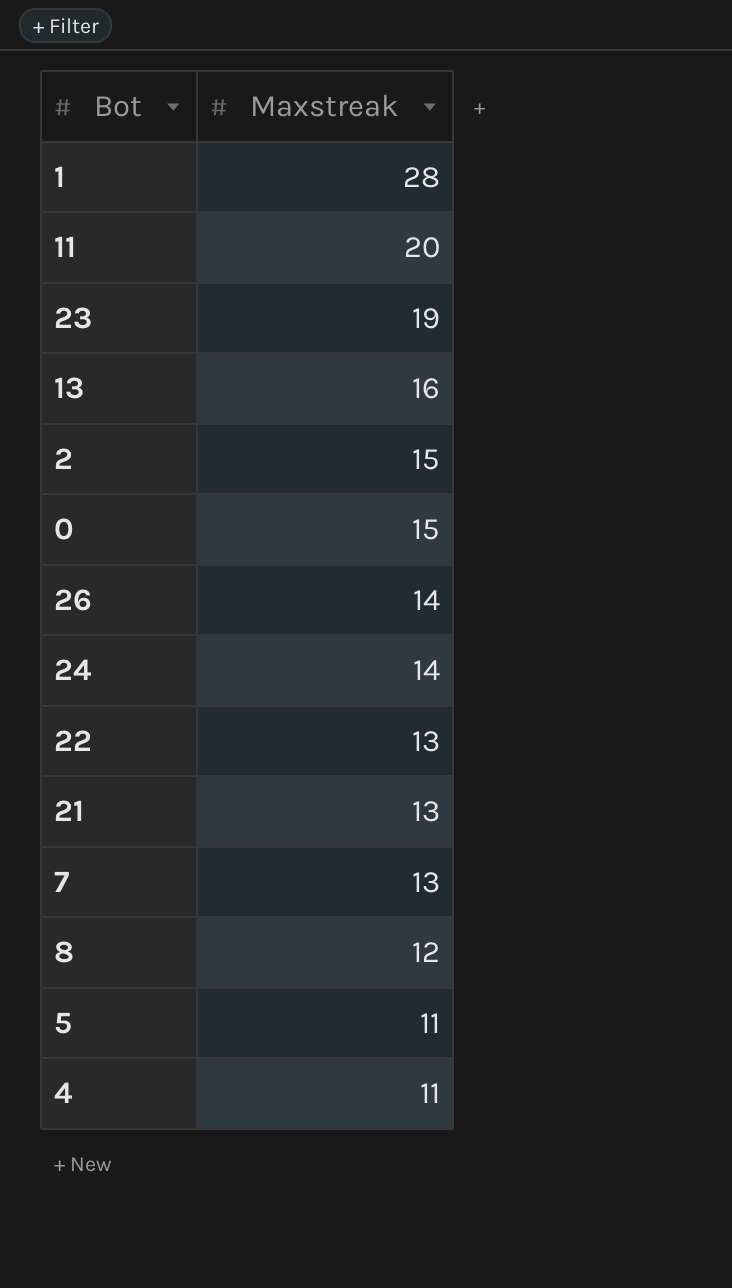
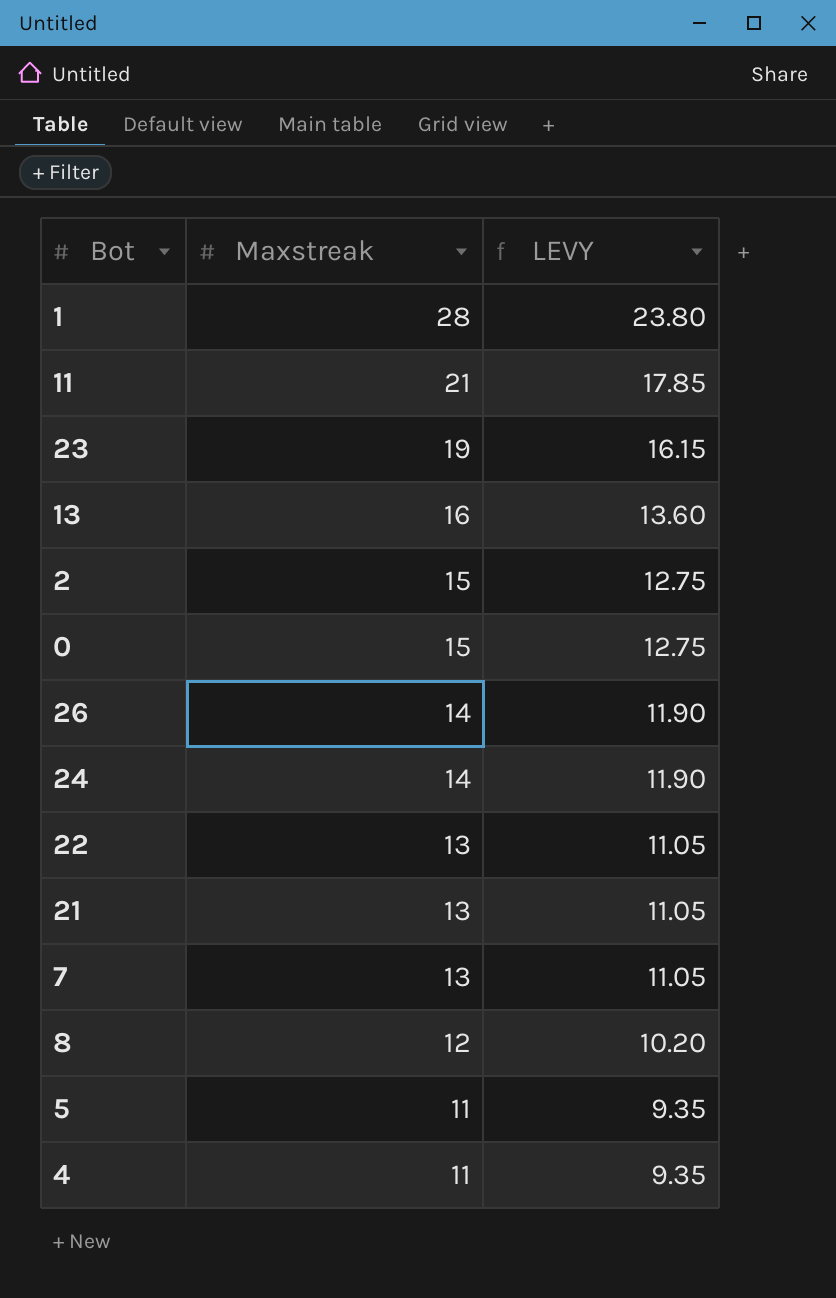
column LEVY | formula: none -> [Maxstreak] * 0.85
11 | Maxstreak: 20 -> 21

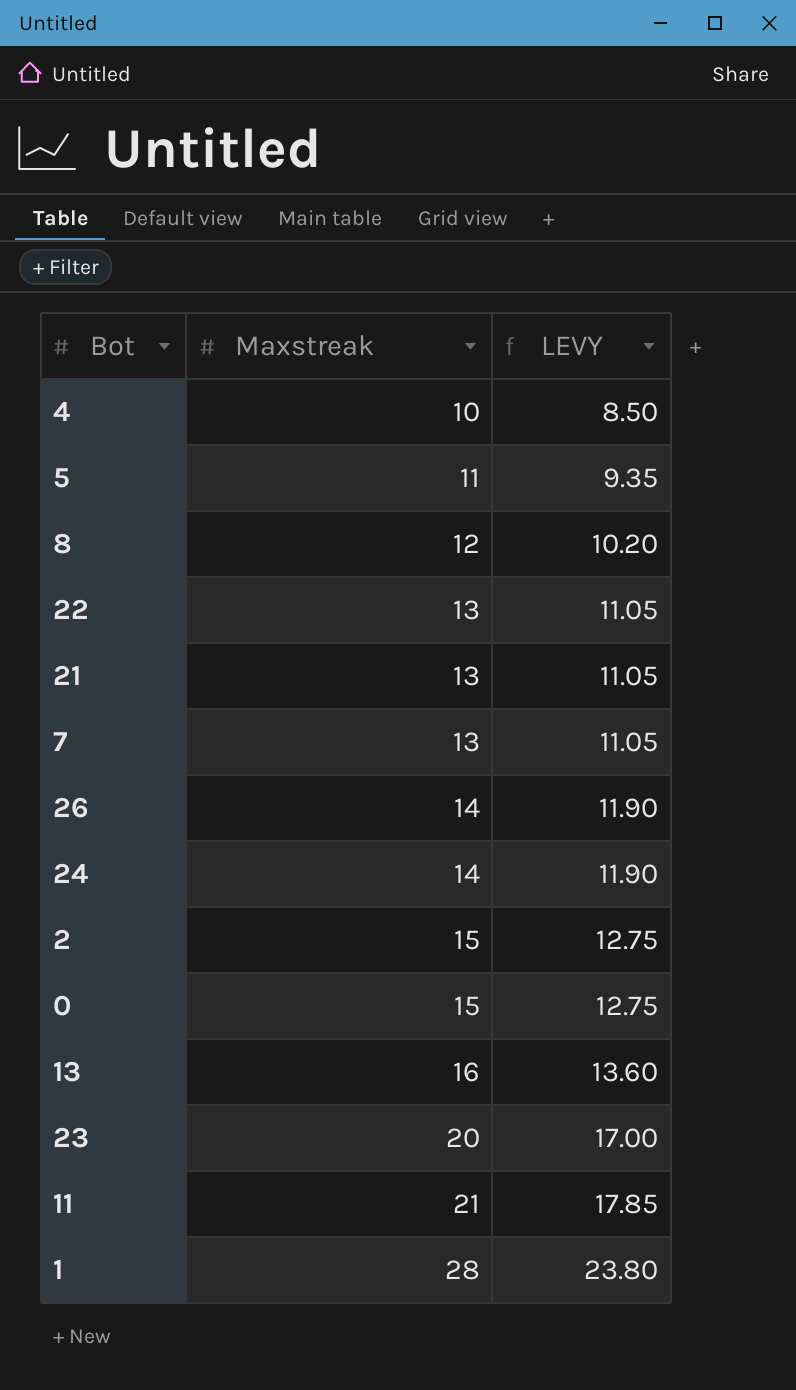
row order: Maxstreak descending -> Maxstreak ascending
4 | Maxstreak: 11 -> 10
4 | LEVY: 9.35 -> 8.50
23 | Maxstreak: 19 -> 20
23 | LEVY: 16.15 -> 17.00

